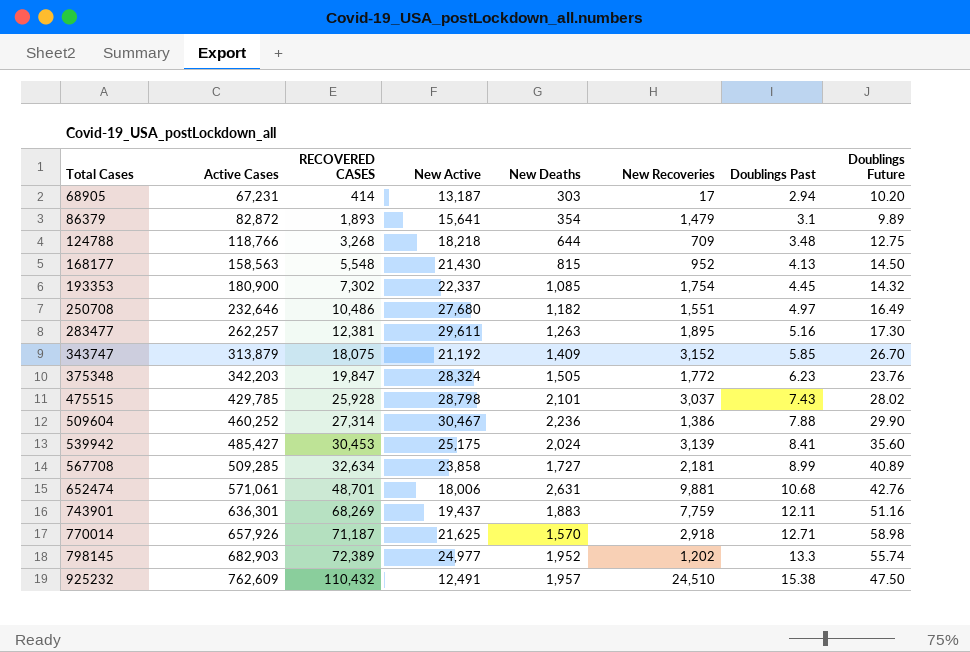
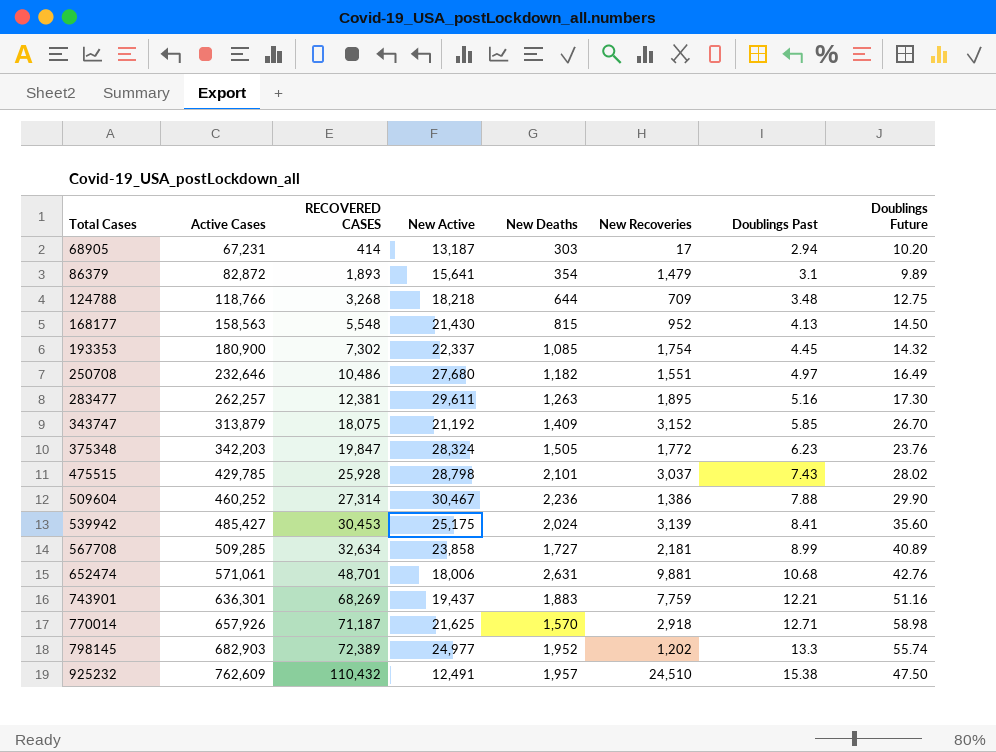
743901 | Doublings Past: 12.11 -> 12.21

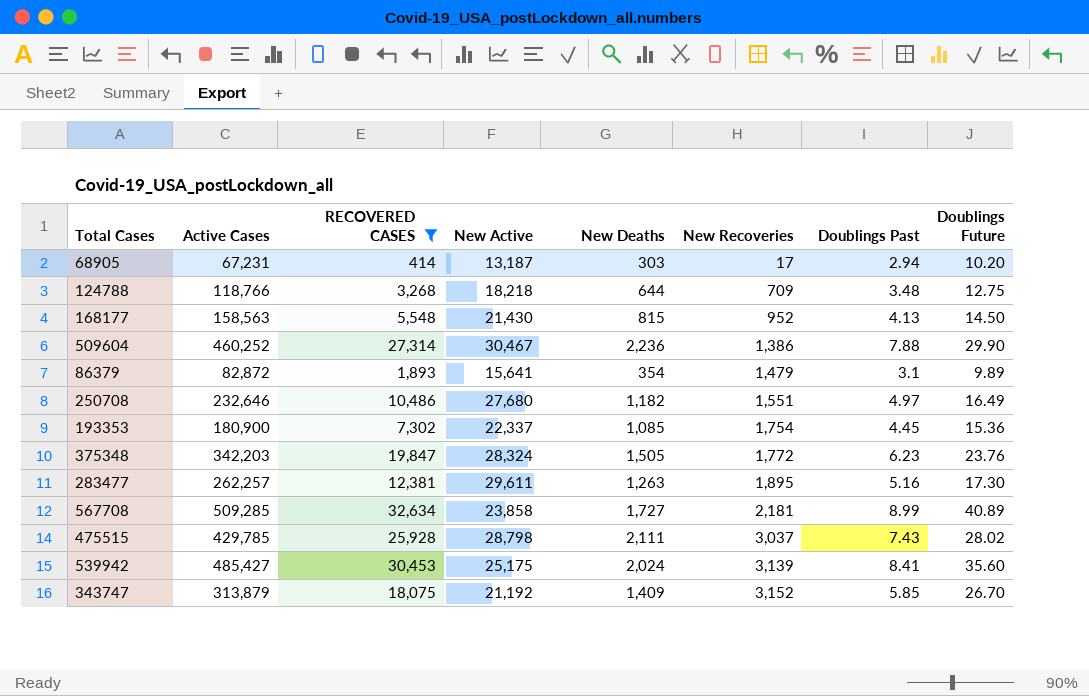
filter: none -> RECOVERED CASES <= 32,634
row order: Total Cases ascending -> New Recoveries ascending
193353 | Doublings Future: 14.32 -> 15.36
475515 | New Deaths: 2,101 -> 2,111

